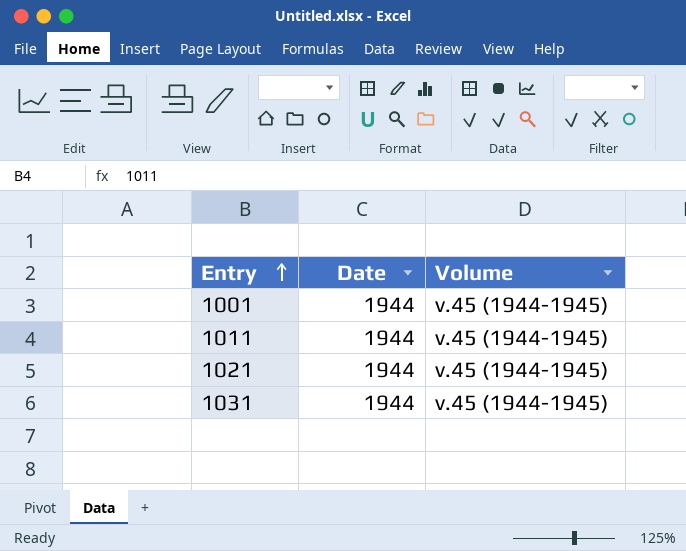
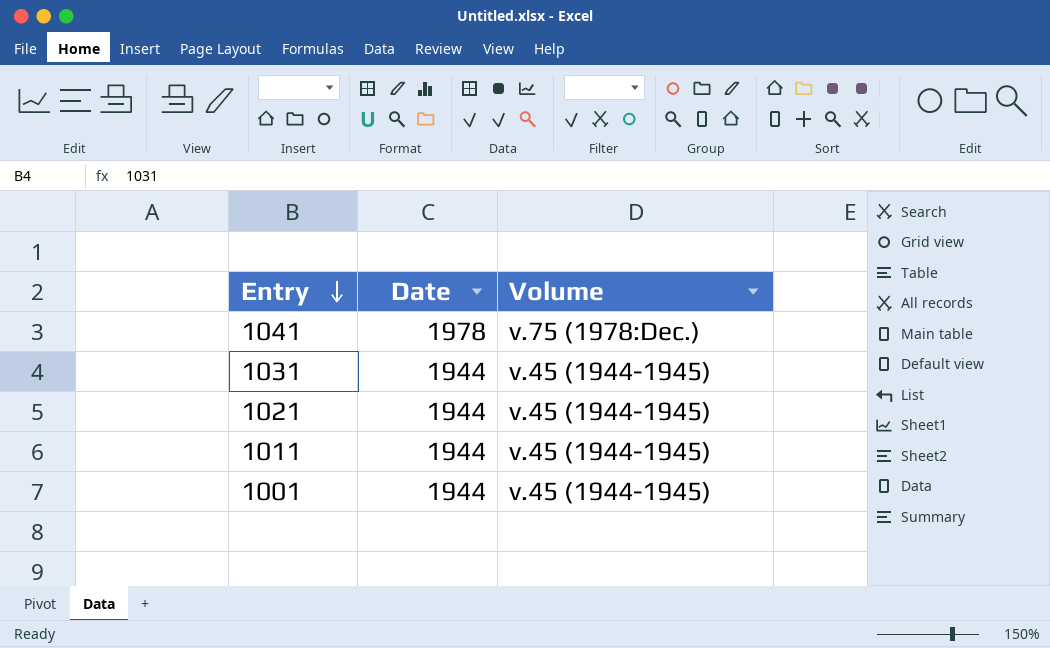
row order: Entry ascending -> Entry descending
row 1041: none -> 1978 | v.75 (1978:Dec.)

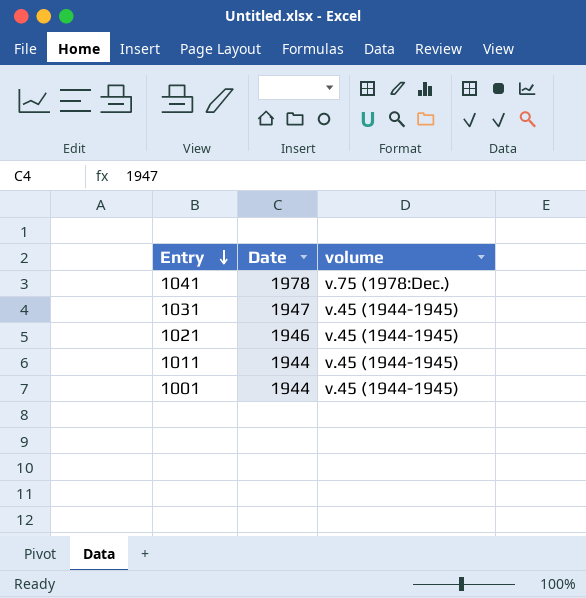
column name: Volume -> volume
1031 | Date: 1944 -> 1947
1021 | Date: 1944 -> 1946

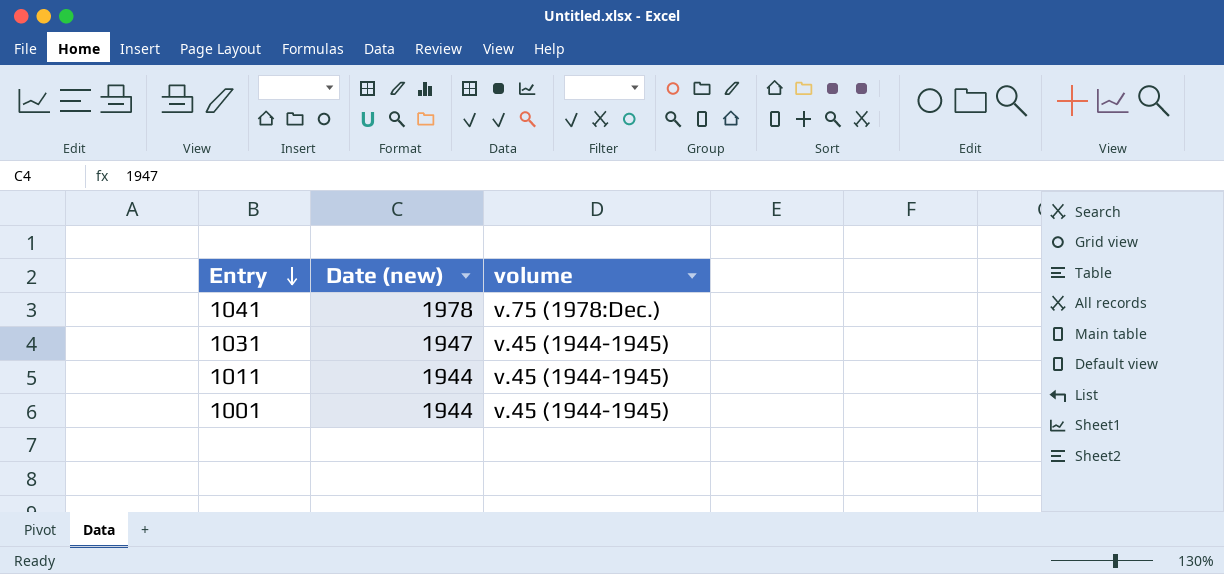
column name: Date -> Date (new)
row 1021: 1946 | v.45 (1944-1945) -> none

